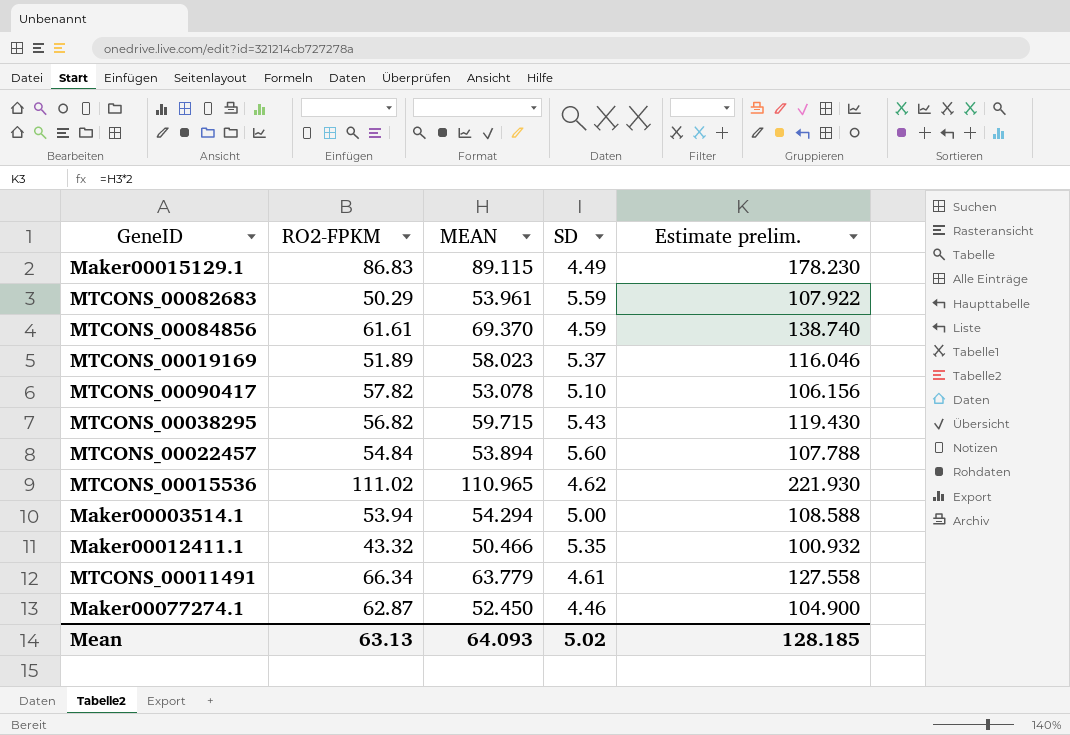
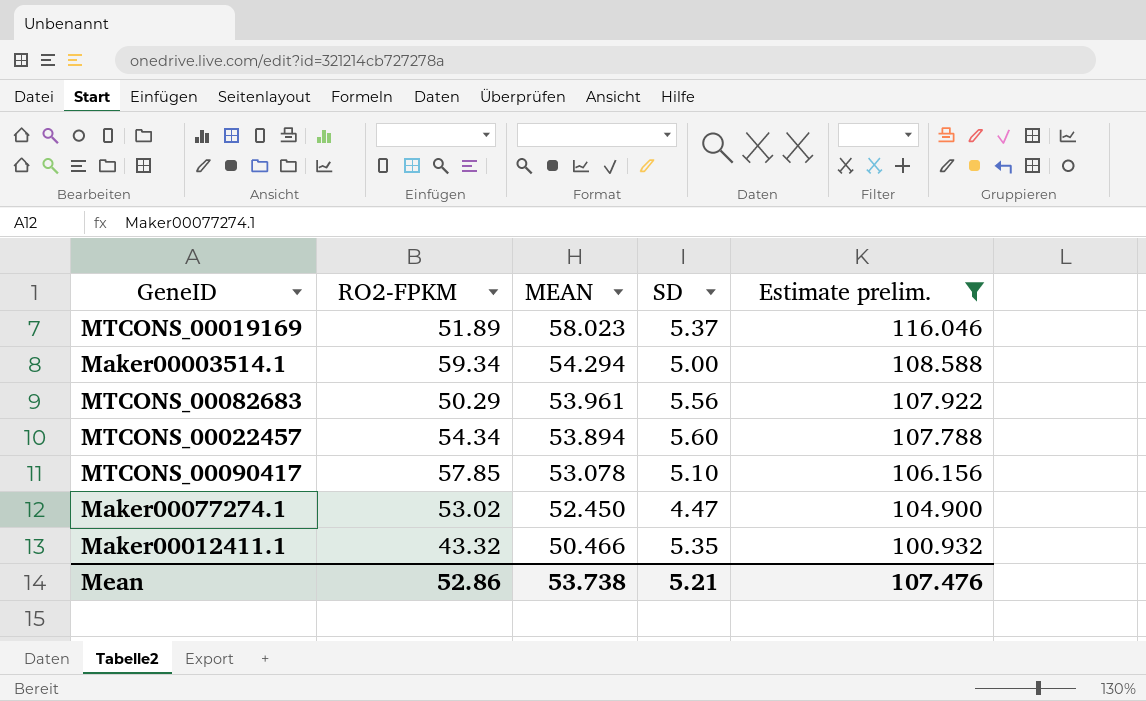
filter: none -> Estimate prelim. <= 116.046
row order: none -> MEAN descending
Maker00003514.1 | RO2-FPKM: 53.94 -> 59.34
MTCONS_00082683 | SD: 5.59 -> 5.56
MTCONS_00022457 | RO2-FPKM: 54.84 -> 54.34
MTCONS_00090417 | RO2-FPKM: 57.82 -> 57.85
Maker00077274.1 | RO2-FPKM: 62.87 -> 53.02
Maker00077274.1 | SD: 4.46 -> 4.47
Mean | RO2-FPKM: 63.13 -> 52.86
Mean | MEAN: 64.093 -> 53.738
Mean | SD: 5.02 -> 5.21
Mean | Estimate prelim.: 128.185 -> 107.476

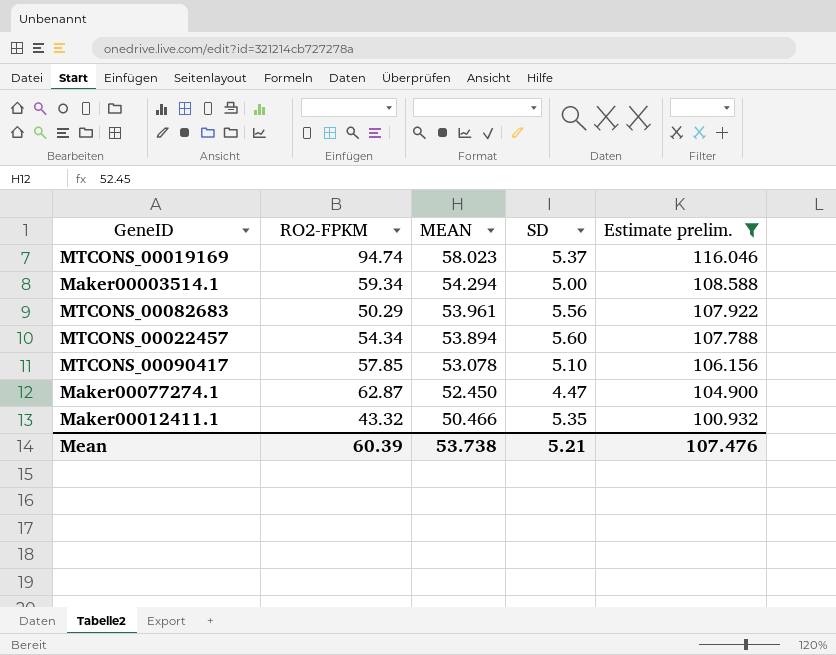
MTCONS_00019169 | RO2-FPKM: 51.89 -> 94.74
Maker00077274.1 | RO2-FPKM: 53.02 -> 62.87
Mean | RO2-FPKM: 52.86 -> 60.39

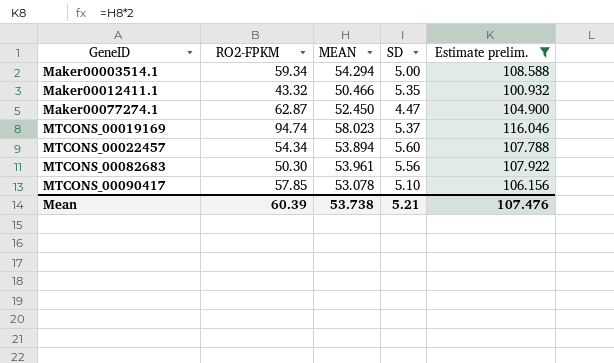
row order: MEAN descending -> GeneID ascending
MTCONS_00082683 | RO2-FPKM: 50.29 -> 50.30

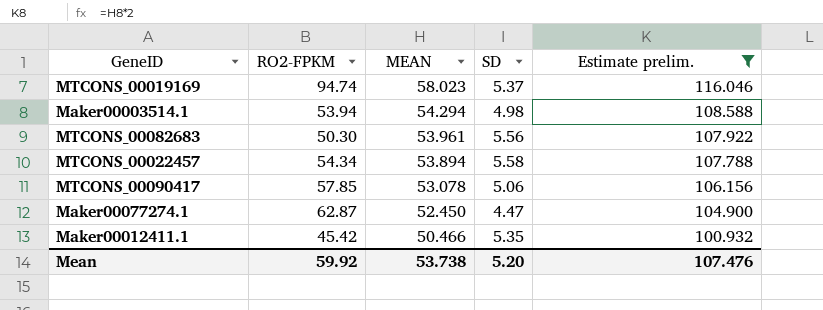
row order: GeneID ascending -> MEAN descending
Maker00003514.1 | RO2-FPKM: 59.34 -> 53.94
Maker00003514.1 | SD: 5.00 -> 4.98
MTCONS_00022457 | SD: 5.60 -> 5.58
MTCONS_00090417 | SD: 5.10 -> 5.06
Maker00012411.1 | RO2-FPKM: 43.32 -> 45.42
Mean | RO2-FPKM: 60.39 -> 59.92
Mean | SD: 5.21 -> 5.20

